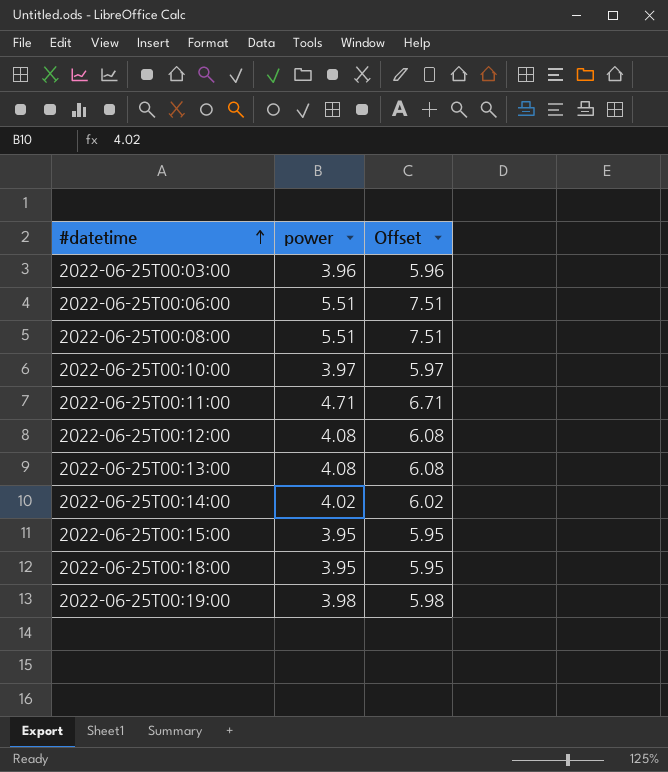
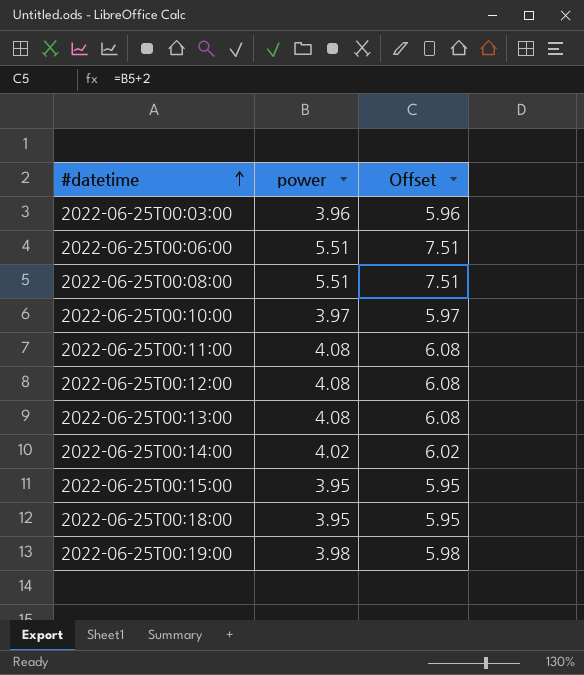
2022-06-25T00:11:00 | power: 4.71 -> 4.08
2022-06-25T00:11:00 | Offset: 6.71 -> 6.08

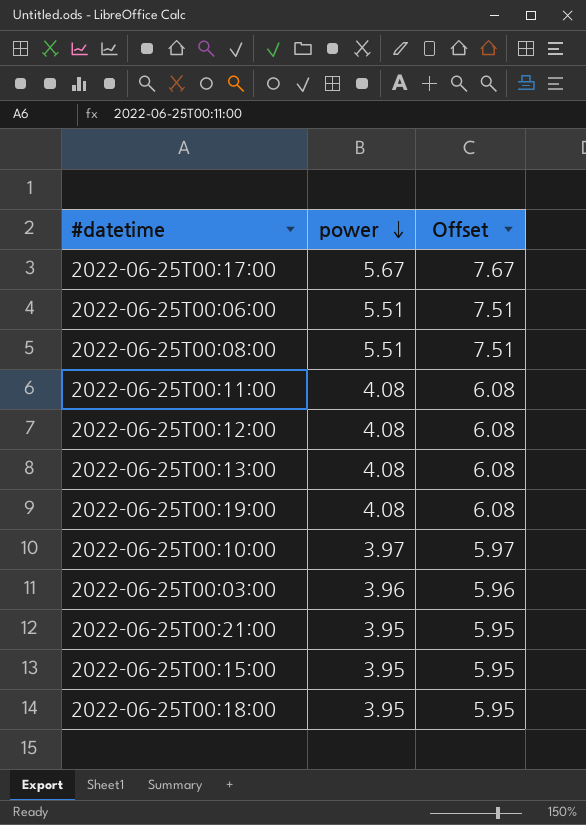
row order: #datetime ascending -> power descending
row 2022-06-25T00:14:00: 4.02 | 6.02 -> none
row 2022-06-25T00:17:00: none -> 5.67 | 7.67
2022-06-25T00:19:00 | power: 3.98 -> 4.08
2022-06-25T00:19:00 | Offset: 5.98 -> 6.08
row 2022-06-25T00:21:00: none -> 3.95 | 5.95

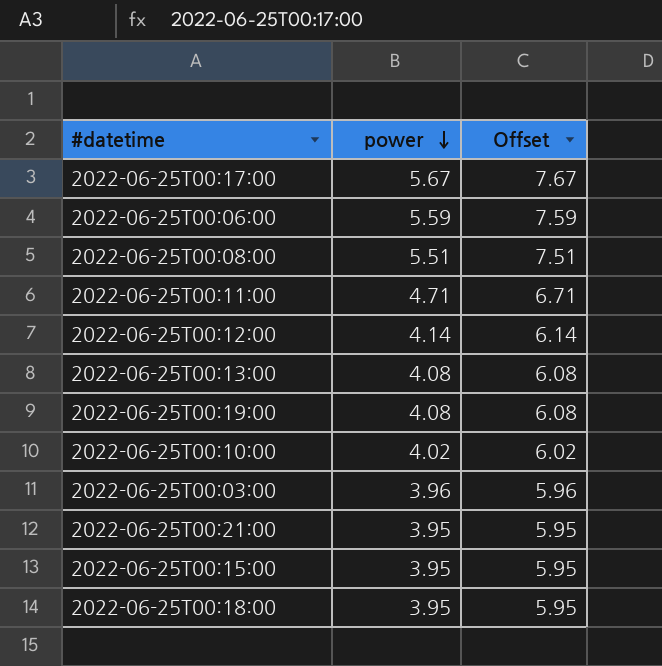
2022-06-25T00:06:00 | power: 5.51 -> 5.59
2022-06-25T00:06:00 | Offset: 7.51 -> 7.59
2022-06-25T00:11:00 | power: 4.08 -> 4.71
2022-06-25T00:11:00 | Offset: 6.08 -> 6.71
2022-06-25T00:12:00 | power: 4.08 -> 4.14
2022-06-25T00:12:00 | Offset: 6.08 -> 6.14
2022-06-25T00:10:00 | power: 3.97 -> 4.02
2022-06-25T00:10:00 | Offset: 5.97 -> 6.02

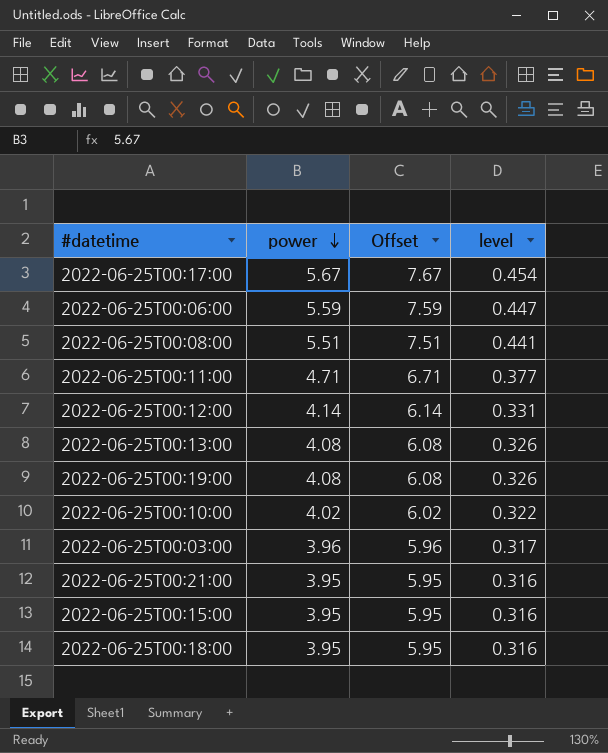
column level | formula: none -> [power] * 0.08

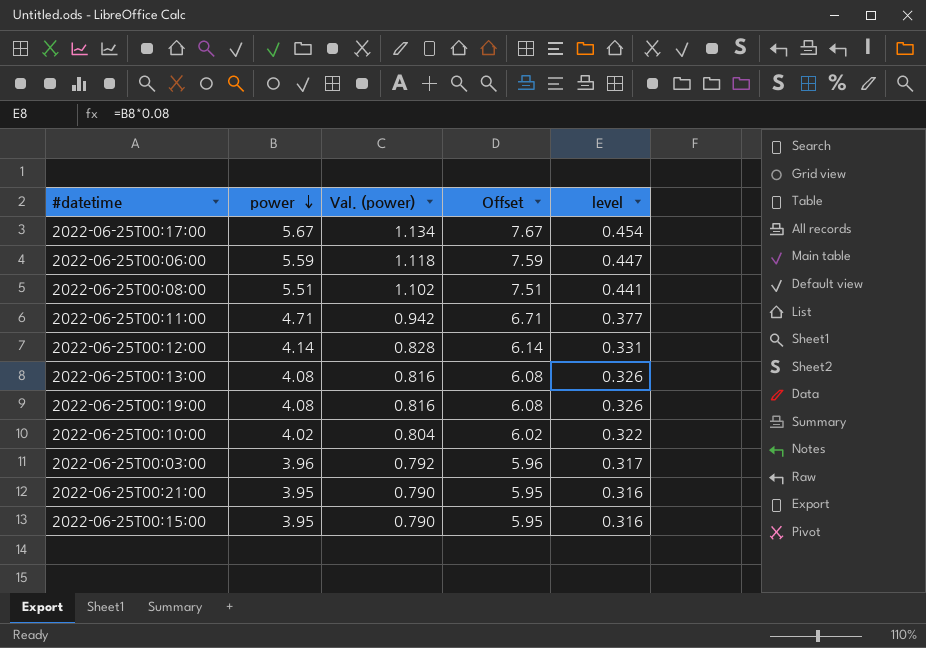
column Val. (power) | formula: none -> [power] * 0.2
row 2022-06-25T00:18:00: 3.95 | 5.95 | 0.316 -> none

